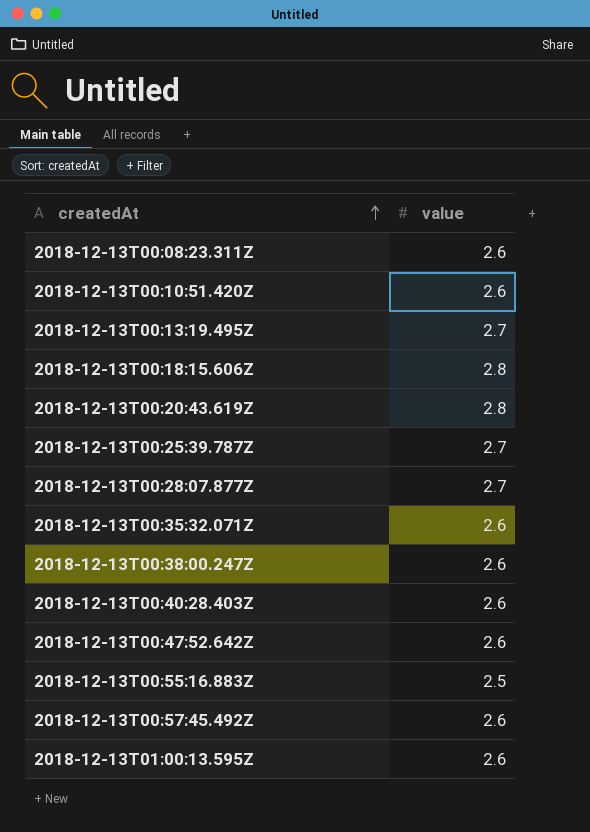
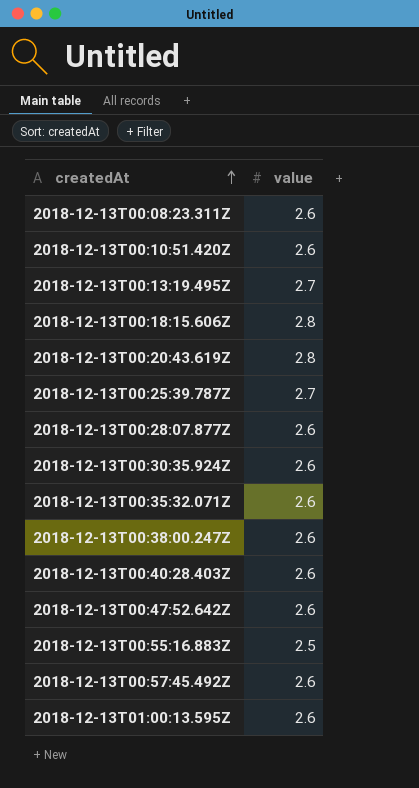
2018-12-13T00:28:07.877Z | value: 2.7 -> 2.6
row 2018-12-13T00:30:35.924Z: none -> 2.6

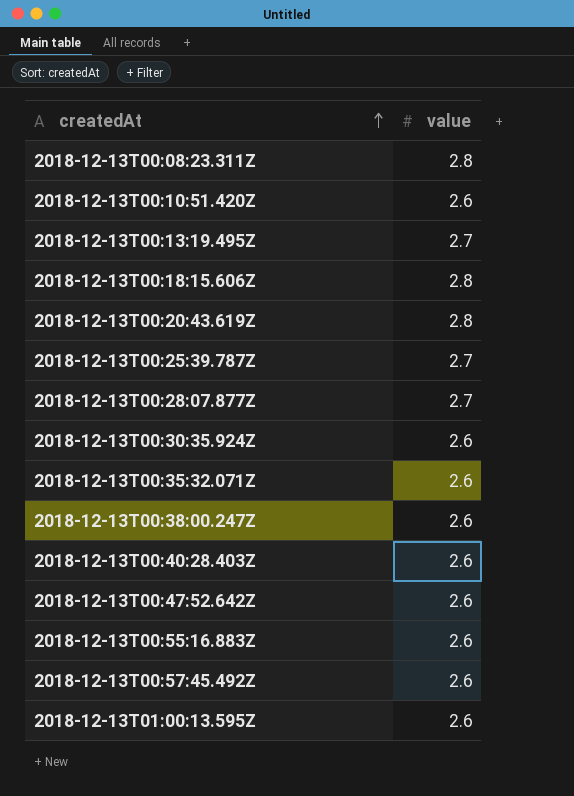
2018-12-13T00:08:23.311Z | value: 2.6 -> 2.8
2018-12-13T00:28:07.877Z | value: 2.6 -> 2.7
2018-12-13T00:55:16.883Z | value: 2.5 -> 2.6

